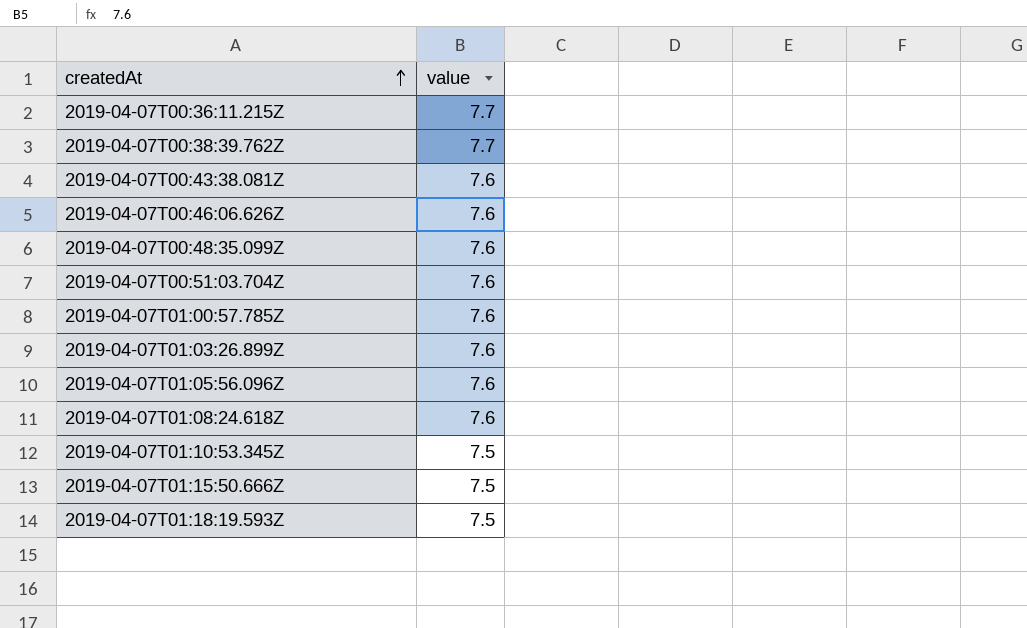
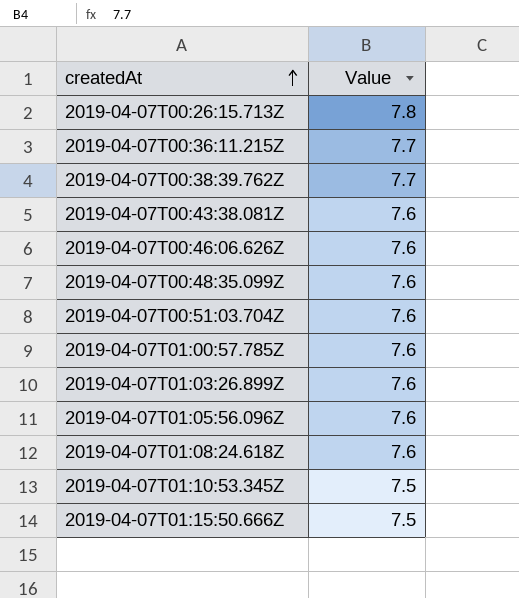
column name: value -> Value
row 2019-04-07T01:18:19.593Z: 7.5 -> none
row 2019-04-07T00:26:15.713Z: none -> 7.8

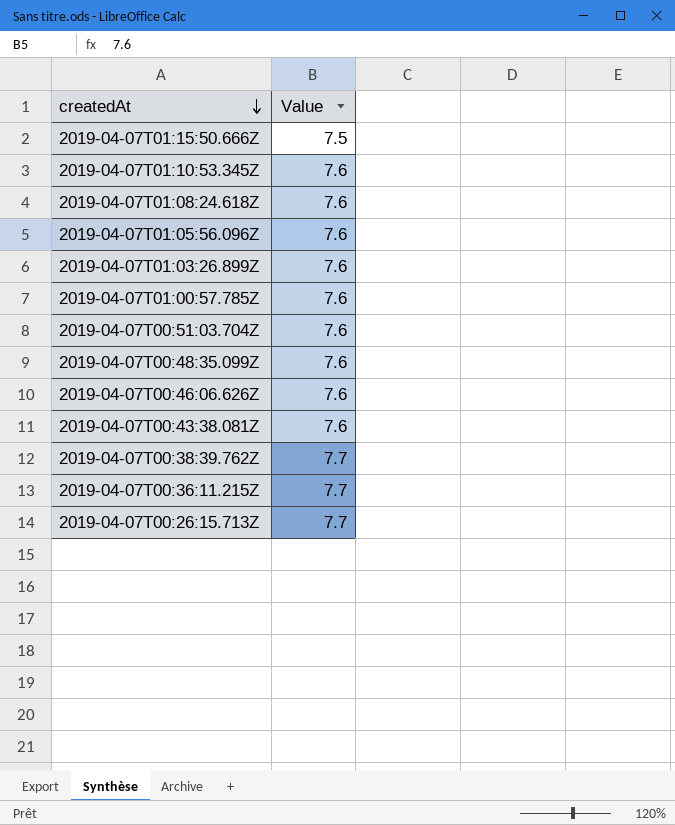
row order: createdAt ascending -> createdAt descending
2019-04-07T01:10:53.345Z | Value: 7.5 -> 7.6
2019-04-07T00:26:15.713Z | Value: 7.8 -> 7.7

